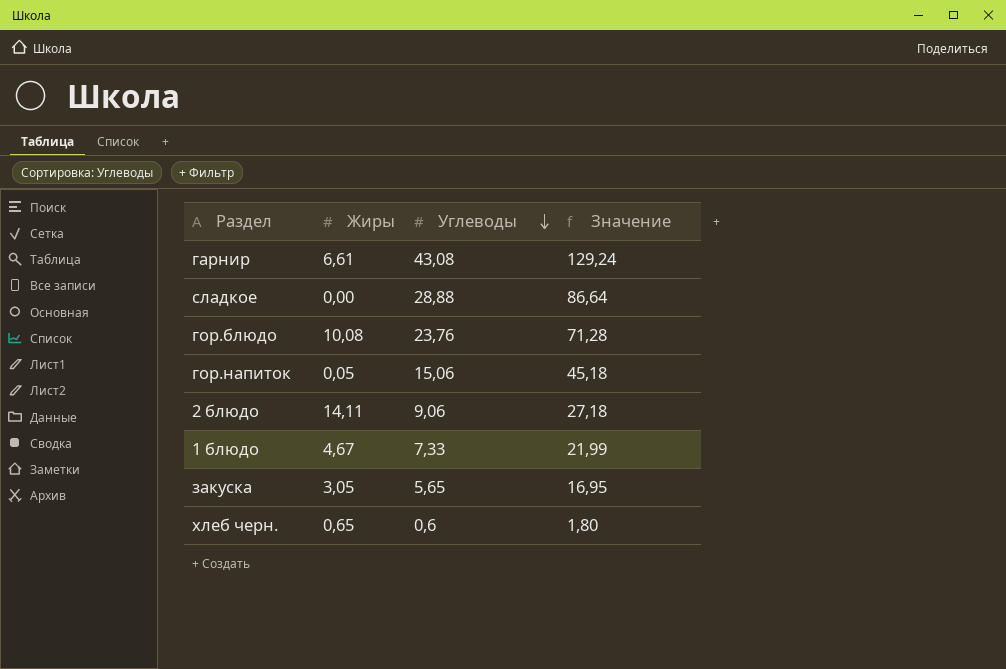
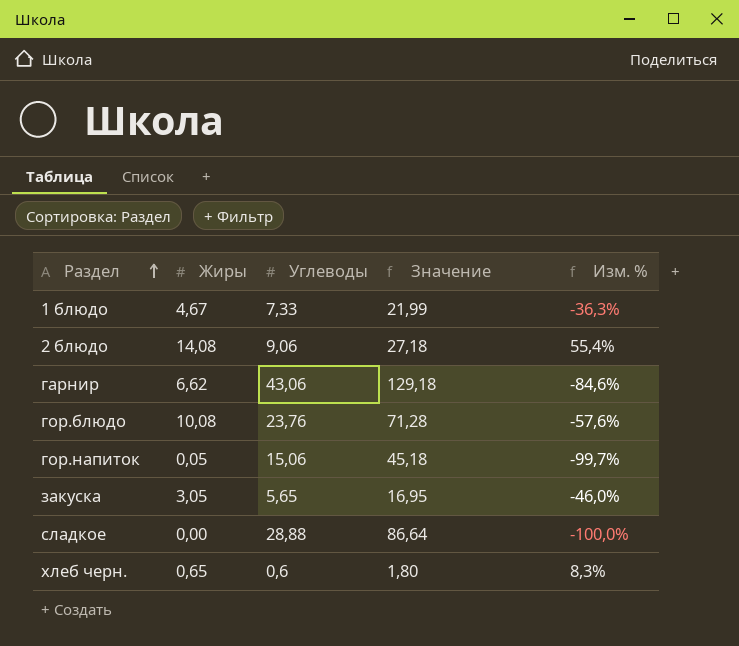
row order: Углеводы descending -> Раздел ascending
column Изм. % | formula: none -> ([Жиры] - [Углеводы]) / [Углеводы]
2 блюдо | Жиры: 14,11 -> 14,08
гарнир | Жиры: 6,61 -> 6,62
гарнир | Углеводы: 43,08 -> 43,06
гарнир | Значение: 129,24 -> 129,18

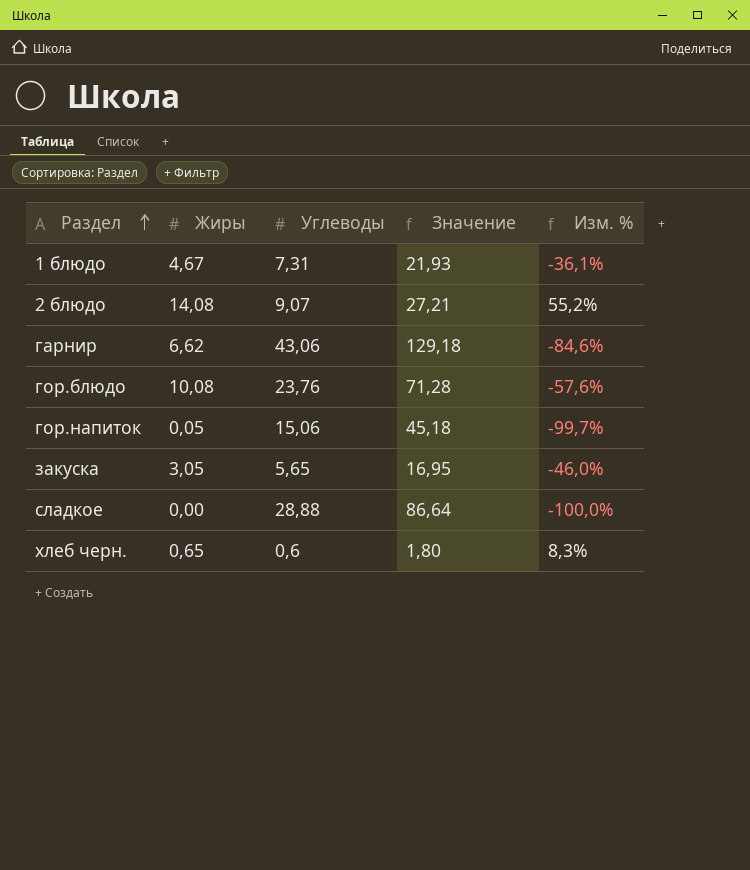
1 блюдо | Углеводы: 7,33 -> 7,31
1 блюдо | Значение: 21,99 -> 21,93
1 блюдо | Изм. %: -36,3% -> -36,1%
2 блюдо | Углеводы: 9,06 -> 9,07
2 блюдо | Значение: 27,18 -> 27,21
2 блюдо | Изм. %: 55,4% -> 55,2%

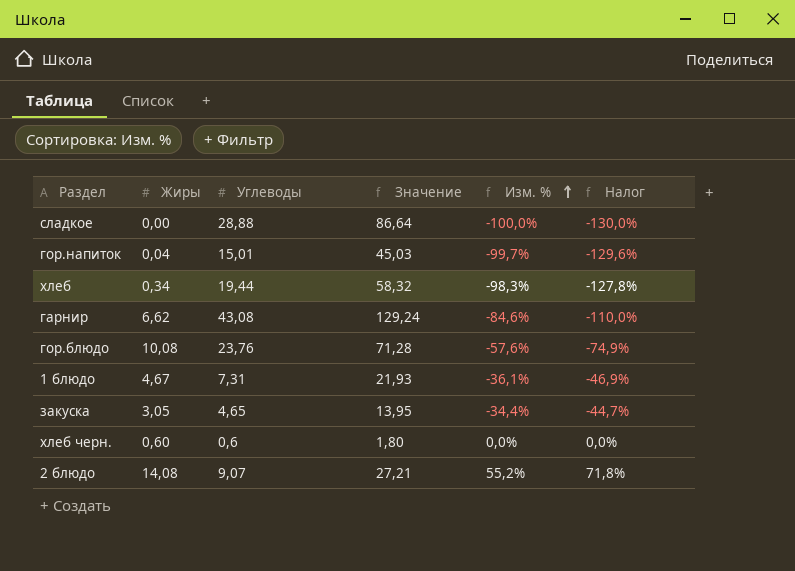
row order: Раздел ascending -> Изм. % ascending
column Налог | formula: none -> [Изм. %] * 1,3
гор.напиток | Жиры: 0,05 -> 0,04
гор.напиток | Углеводы: 15,06 -> 15,01
гор.напиток | Значение: 45,18 -> 45,03
row хлеб: none -> 0,34 | 19,44 | 58,32 | -98,3% | -127,8%
гарнир | Углеводы: 43,06 -> 43,08
гарнир | Значение: 129,18 -> 129,24
закуска | Углеводы: 5,65 -> 4,65
закуска | Значение: 16,95 -> 13,95
закуска | Изм. %: -46,0% -> -34,4%
хлеб черн. | Жиры: 0,65 -> 0,60
хлеб черн. | Изм. %: 8,3% -> 0,0%

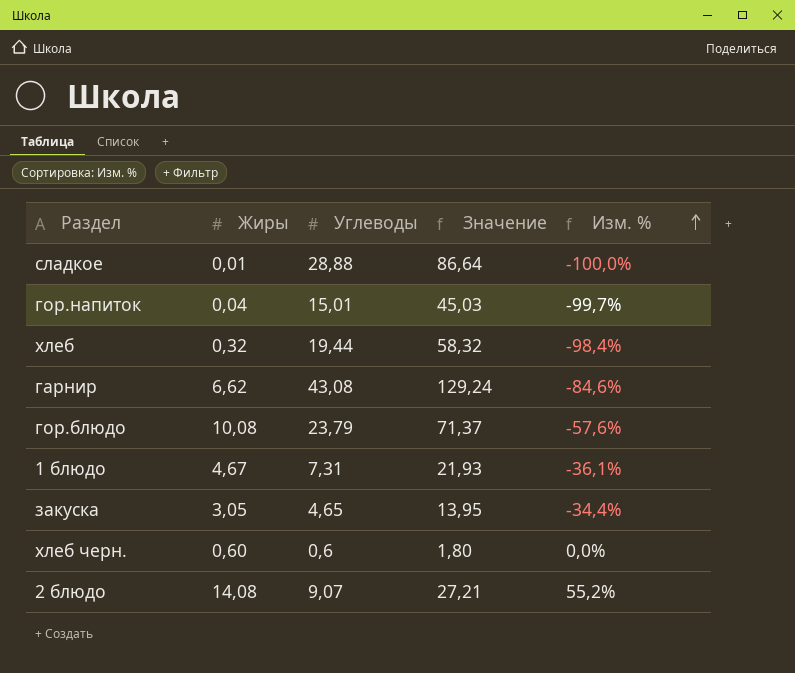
column Налог | formula: [Изм. %] * 1,3 -> none
сладкое | Жиры: 0,00 -> 0,01
хлеб | Жиры: 0,34 -> 0,32
хлеб | Изм. %: -98,3% -> -98,4%
гор.блюдо | Углеводы: 23,76 -> 23,79
гор.блюдо | Значение: 71,28 -> 71,37

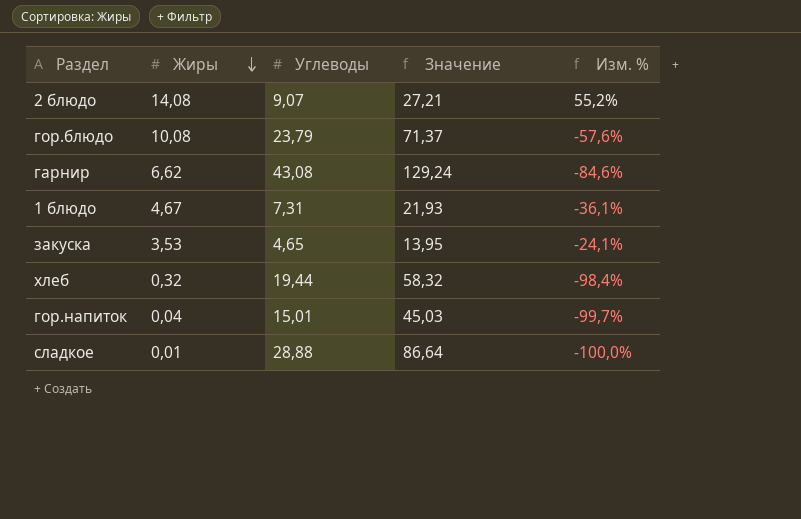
row order: Изм. % ascending -> Жиры descending
row хлеб черн.: 0,60 | 0,6 | 1,80 | 0,0% -> none
закуска | Жиры: 3,05 -> 3,53
закуска | Изм. %: -34,4% -> -24,1%

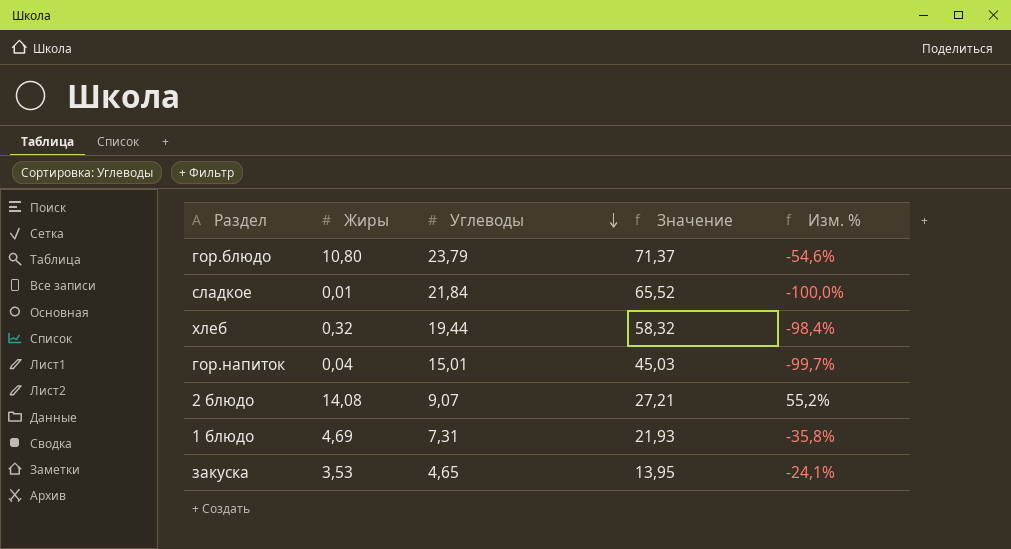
row order: Жиры descending -> Углеводы descending
row гарнир: 6,62 | 43,08 | 129,24 | -84,6% -> none
гор.блюдо | Жиры: 10,08 -> 10,80
гор.блюдо | Изм. %: -57,6% -> -54,6%
сладкое | Углеводы: 28,88 -> 21,84
сладкое | Значение: 86,64 -> 65,52
1 блюдо | Жиры: 4,67 -> 4,69
1 блюдо | Изм. %: -36,1% -> -35,8%

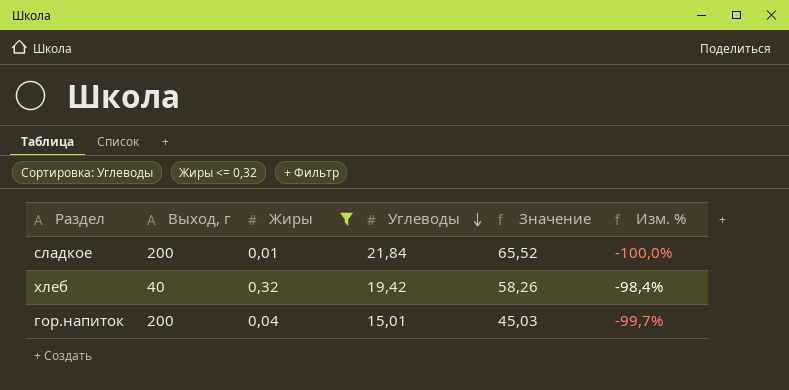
filter: none -> Жиры <= 0,32
column Выход, г | position: none -> 2
хлеб | Углеводы: 19,44 -> 19,42
хлеб | Значение: 58,32 -> 58,26

